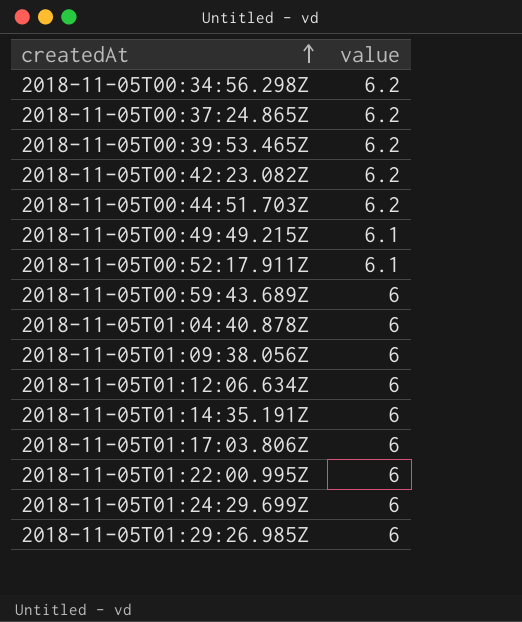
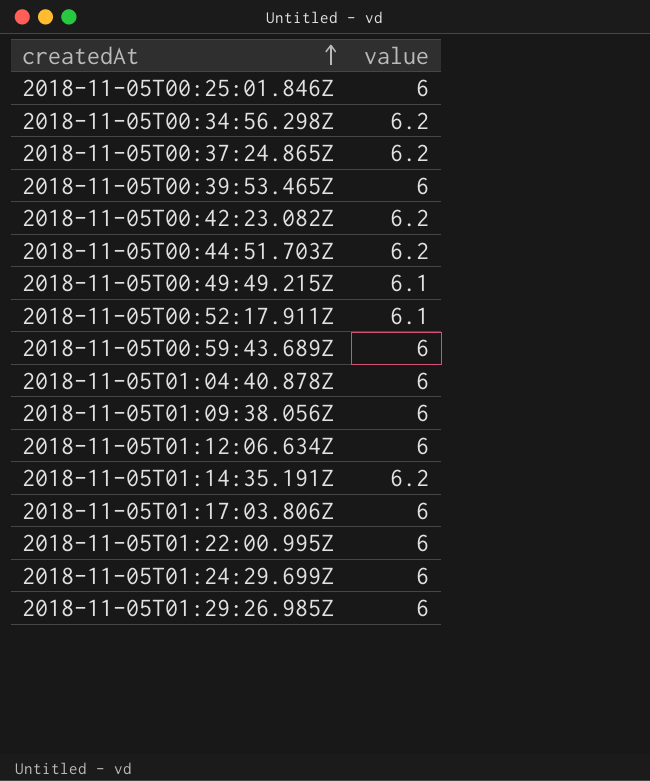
row 2018-11-05T00:25:01.846Z: none -> 6
2018-11-05T00:39:53.465Z | value: 6.2 -> 6
2018-11-05T01:14:35.191Z | value: 6 -> 6.2

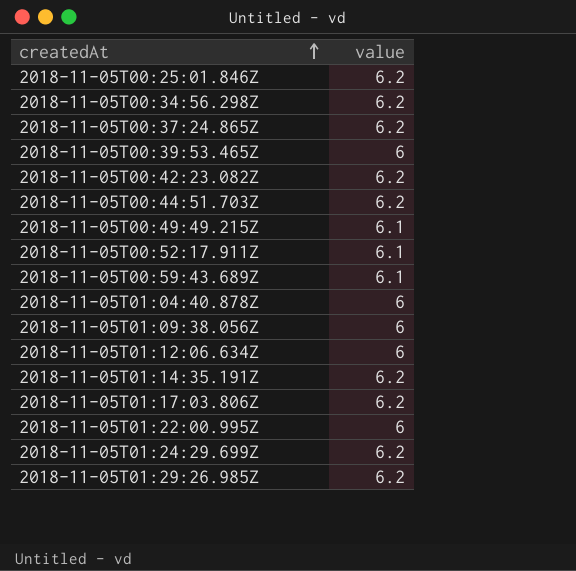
2018-11-05T00:25:01.846Z | value: 6 -> 6.2
2018-11-05T00:59:43.689Z | value: 6 -> 6.1
2018-11-05T01:17:03.806Z | value: 6 -> 6.2
2018-11-05T01:24:29.699Z | value: 6 -> 6.2
2018-11-05T01:29:26.985Z | value: 6 -> 6.2

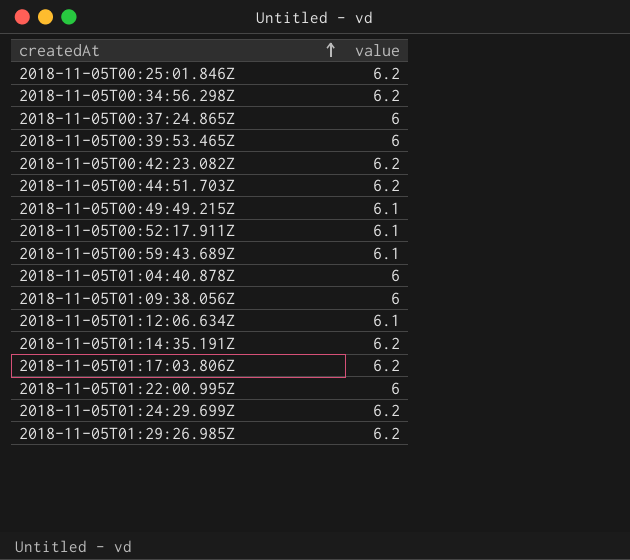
2018-11-05T00:37:24.865Z | value: 6.2 -> 6
2018-11-05T01:12:06.634Z | value: 6 -> 6.1

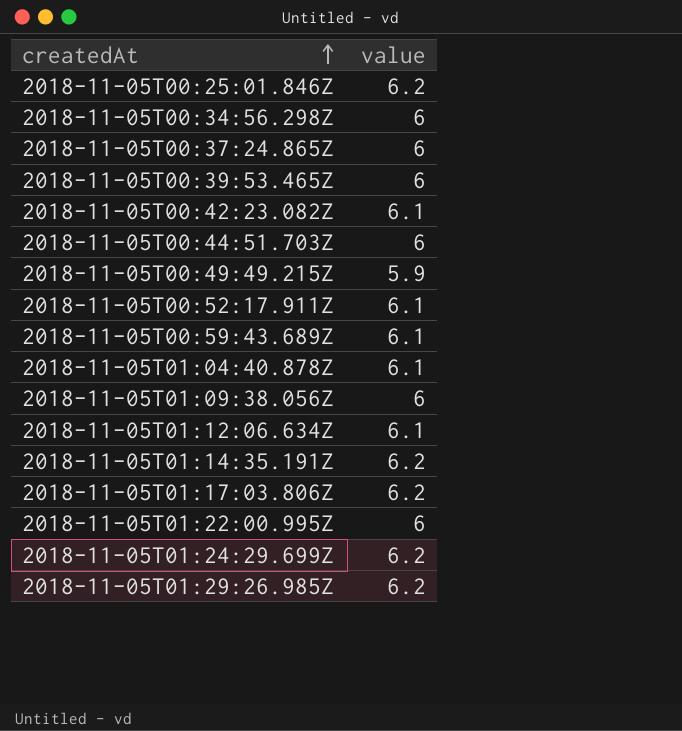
2018-11-05T00:34:56.298Z | value: 6.2 -> 6
2018-11-05T00:42:23.082Z | value: 6.2 -> 6.1
2018-11-05T00:44:51.703Z | value: 6.2 -> 6
2018-11-05T00:49:49.215Z | value: 6.1 -> 5.9
2018-11-05T01:04:40.878Z | value: 6 -> 6.1

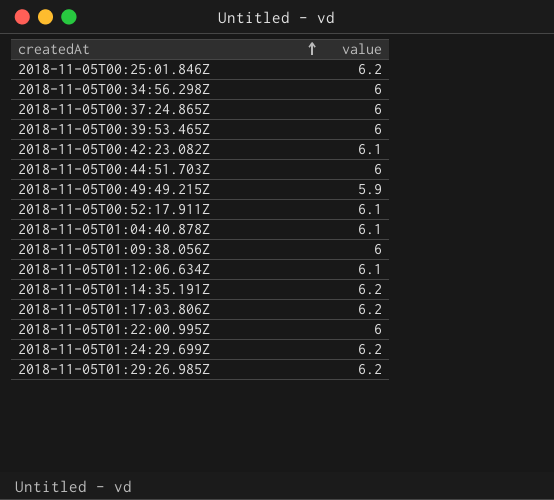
row 2018-11-05T00:59:43.689Z: 6.1 -> none

